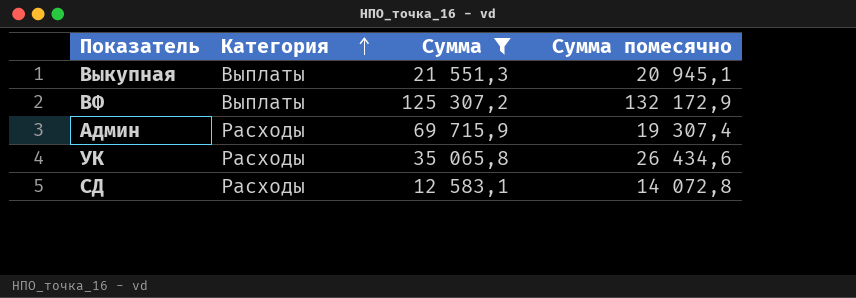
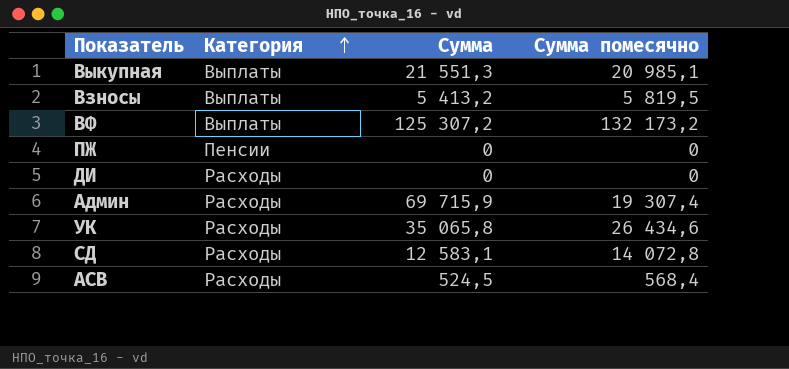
filter: Сумма >= 12 583,1 -> none
Выкупная | Сумма помесячно: 20 945,1 -> 20 985,1
ВФ | Сумма помесячно: 132 172,9 -> 132 173,2

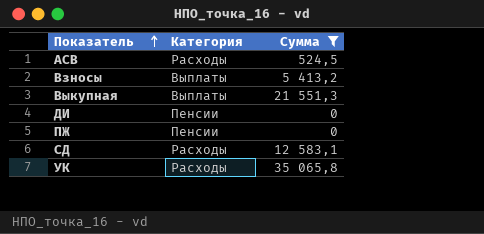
filter: none -> Сумма <= 35 065,8
row order: Категория ascending -> Показатель ascending
column Сумма помесячно | position: 4 -> none
ДИ | Категория: Расходы -> Пенсии

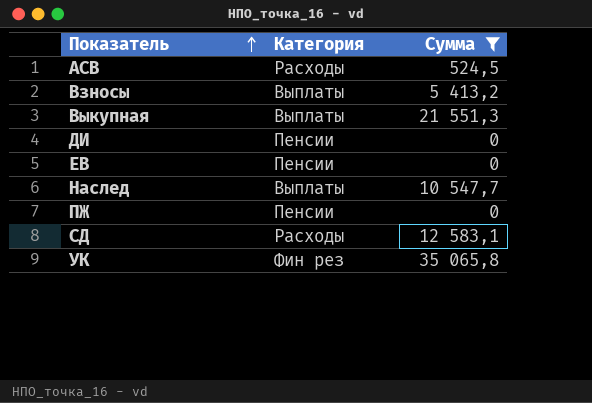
row ЕВ: none -> Пенсии | 0
row Наслед: none -> Выплаты | 10 547,7
УК | Категория: Расходы -> Фин рез

